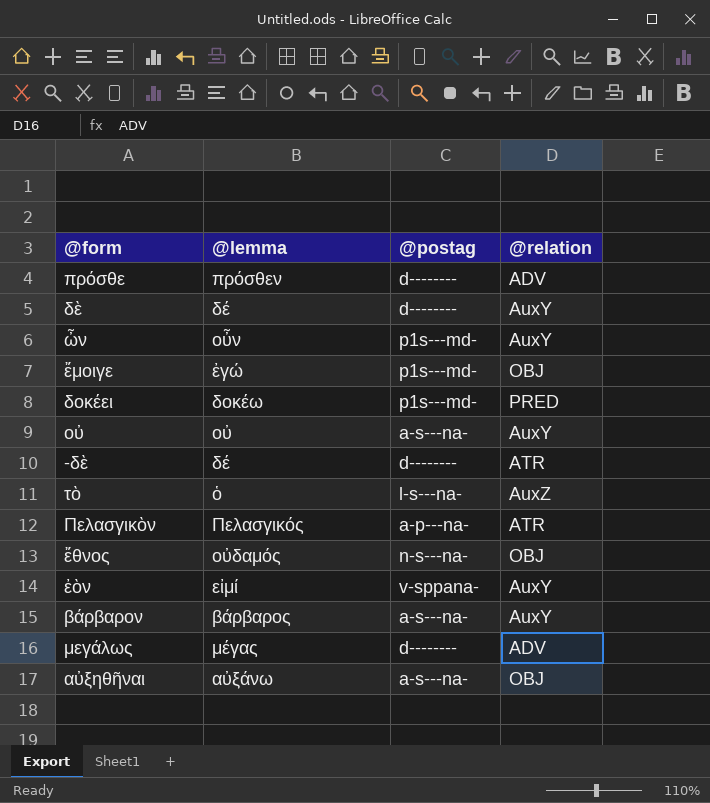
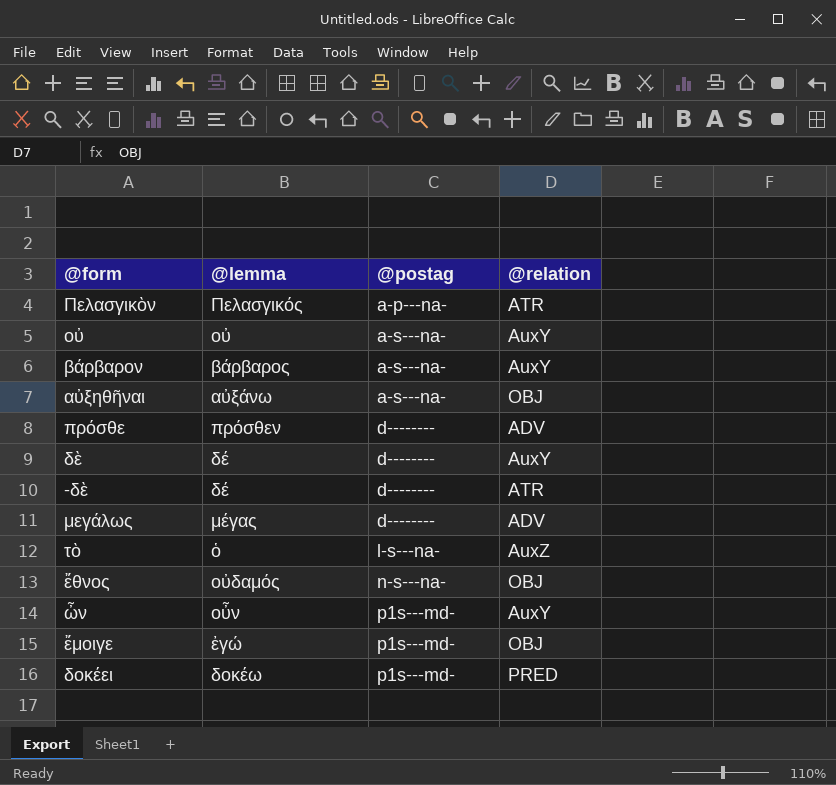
row order: none -> @postag ascending
row ἐὸν: εἰμί | v-sppana- | AuxY -> none

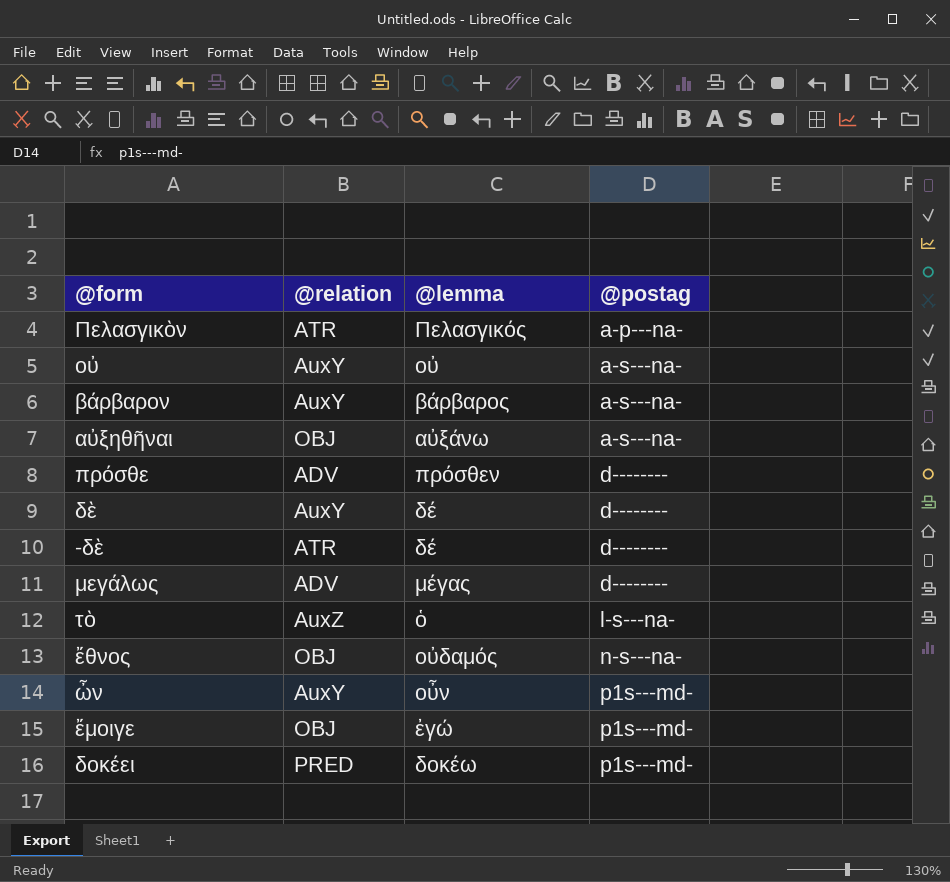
column @relation | position: 4 -> 2

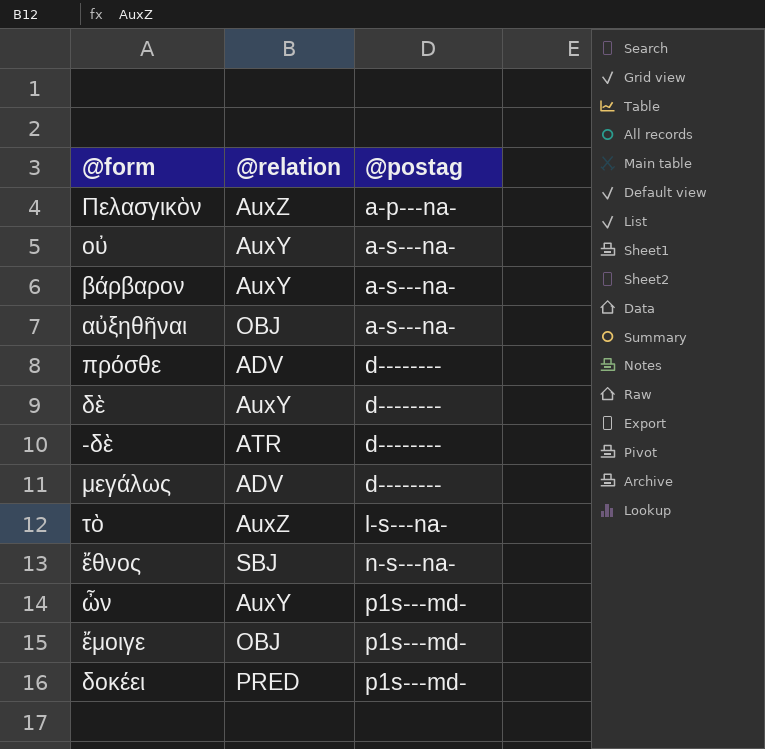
column @lemma | position: 3 -> none
Πελασγικὸν | @relation: ATR -> AuxZ
ἔθνος | @relation: OBJ -> SBJ

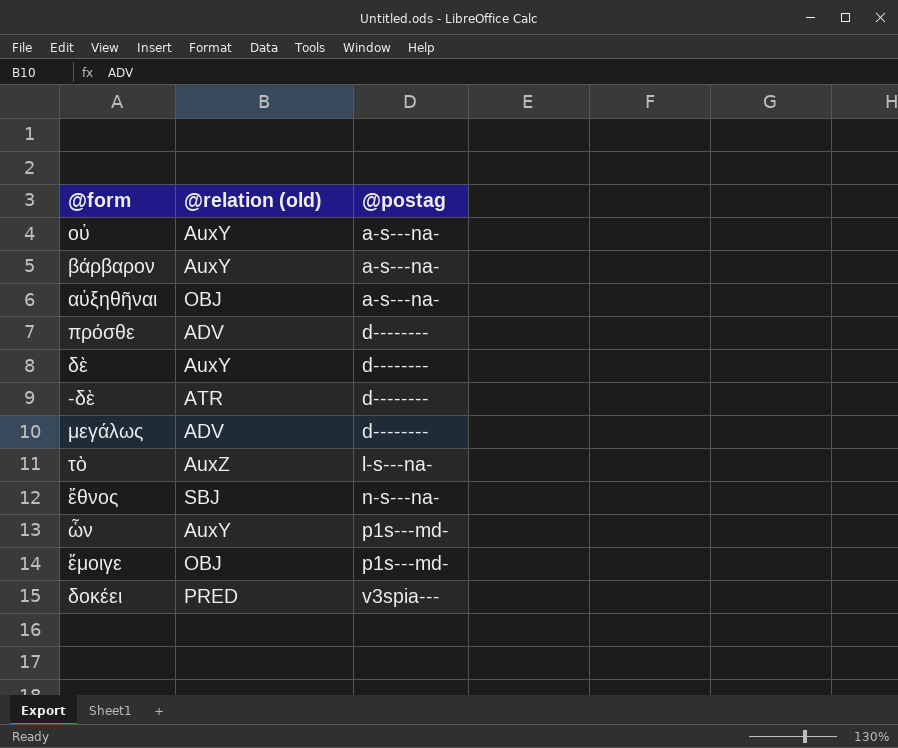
column name: @relation -> @relation (old)
row Πελασγικὸν: AuxZ | a-p---na- -> none
δοκέει | @postag: p1s---md- -> v3spia---

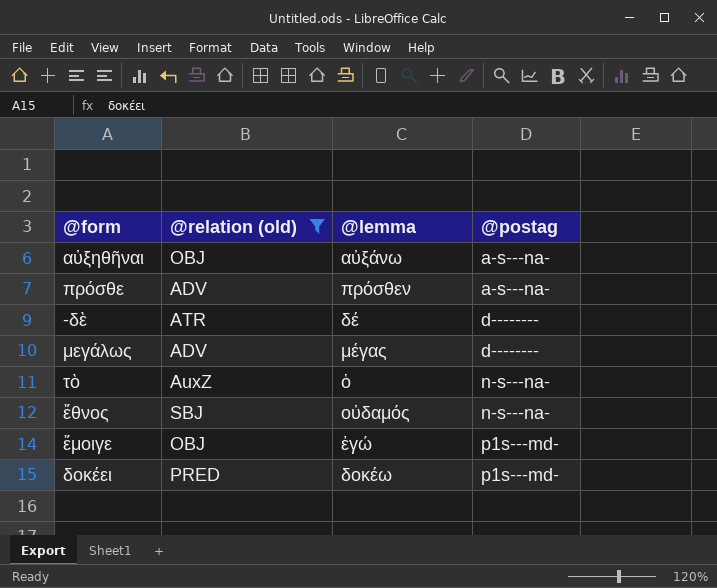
filter: none -> @relation (old) != AuxY
column @lemma | position: none -> 3
πρόσθε | @postag: d-------- -> a-s---na-
τὸ | @postag: l-s---na- -> n-s---na-
δοκέει | @postag: v3spia--- -> p1s---md-

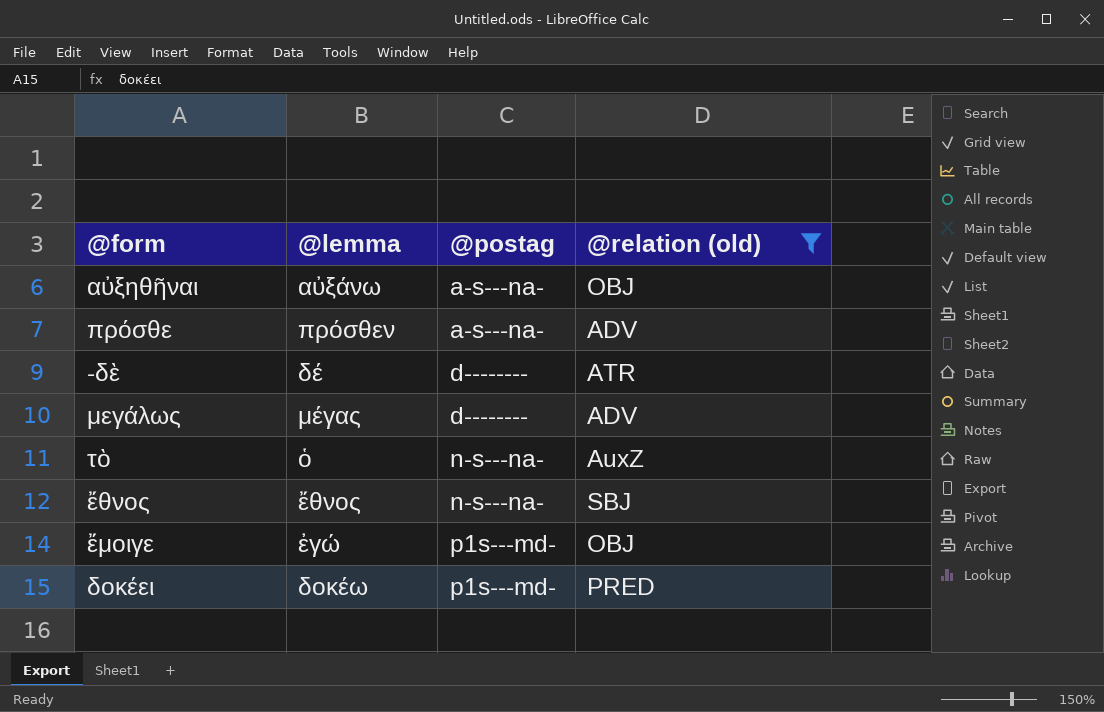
column @relation (old) | position: 2 -> 4
ἔθνος | @lemma: οὐδαμός -> ἔθνος

